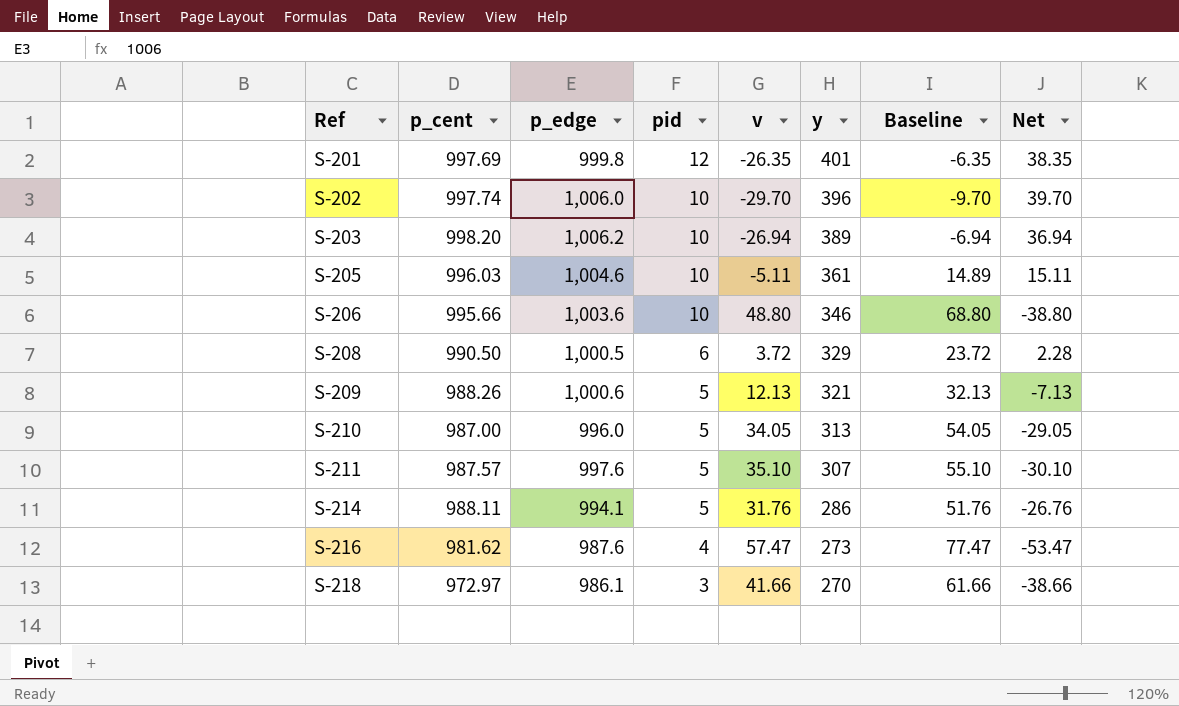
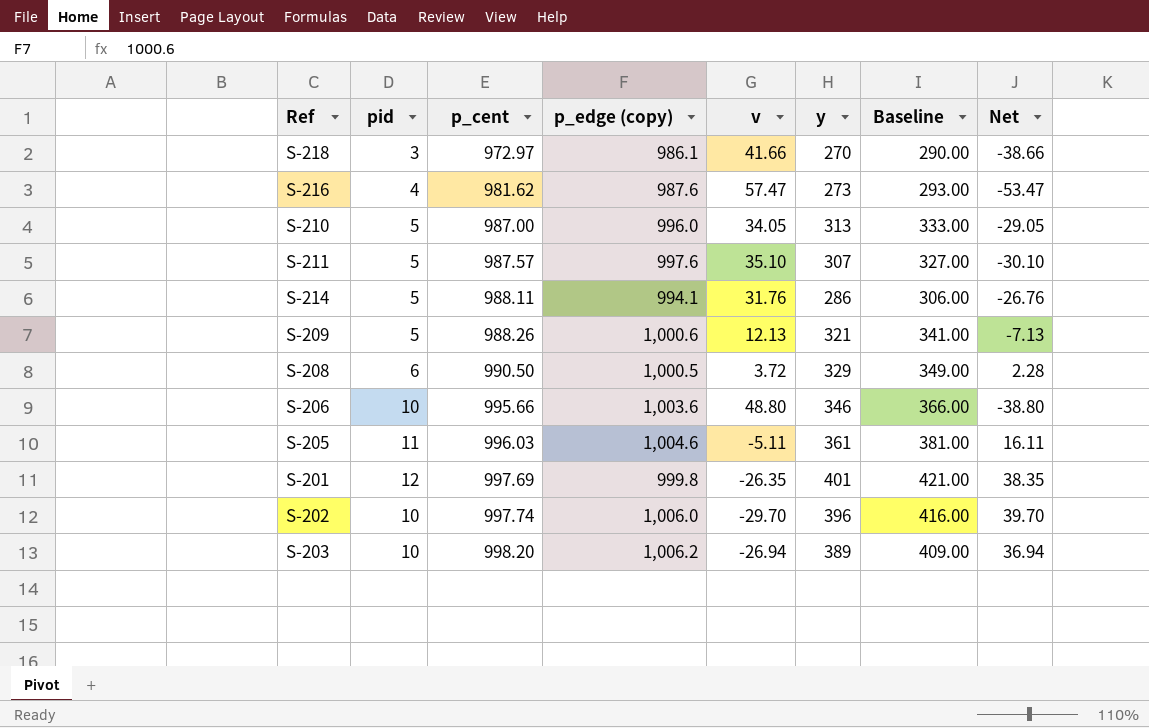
row order: Ref ascending -> p_cent ascending
column pid | position: 4 -> 2
column name: p_edge -> p_edge (copy)
column Baseline | formula: [v] + 20 -> [y] + 20
S-205 | pid: 10 -> 11
S-205 | Net: 15.11 -> 16.11

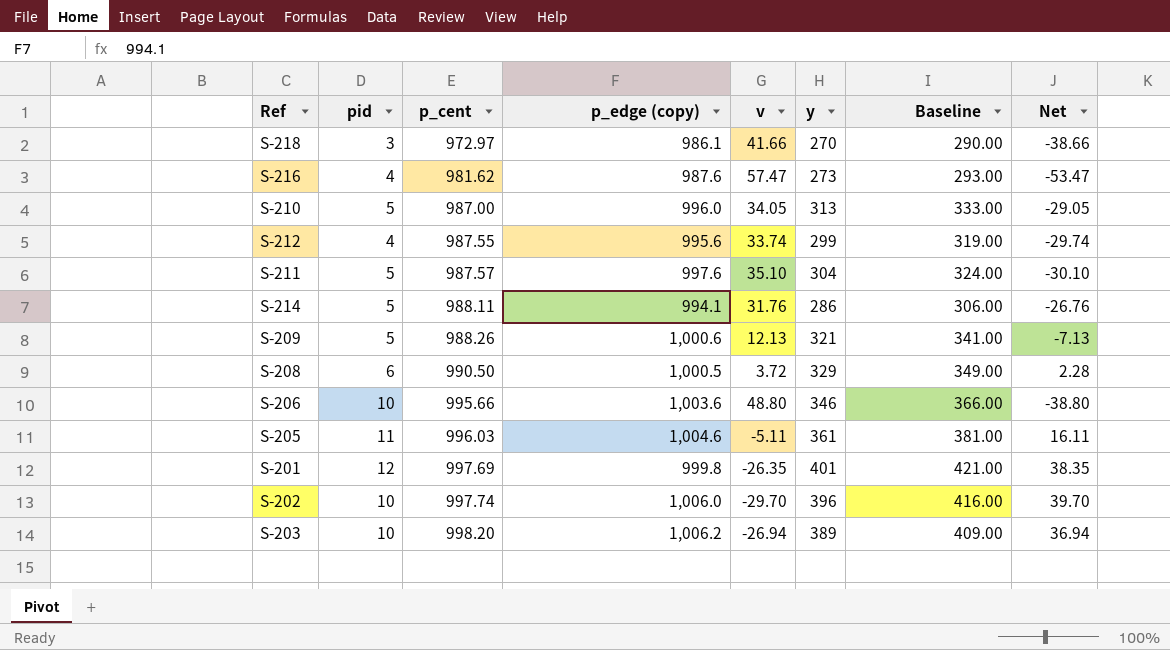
row S-212: none -> 4 | 987.55 | 995.6 | 33.74 | 299 | 319.00 | -29.74
S-211 | y: 307 -> 304
S-211 | Baseline: 327.00 -> 324.00

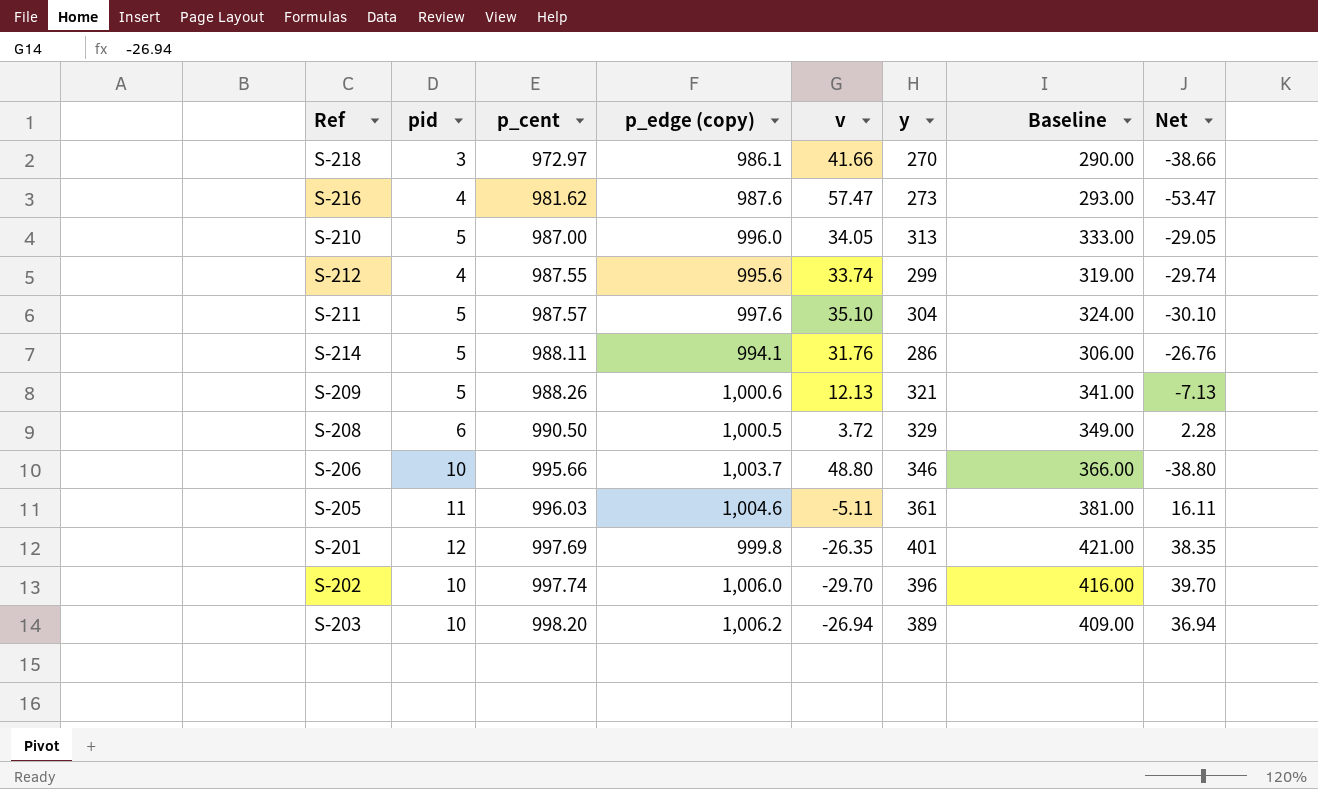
S-206 | p_edge (copy): 1,003.6 -> 1,003.7

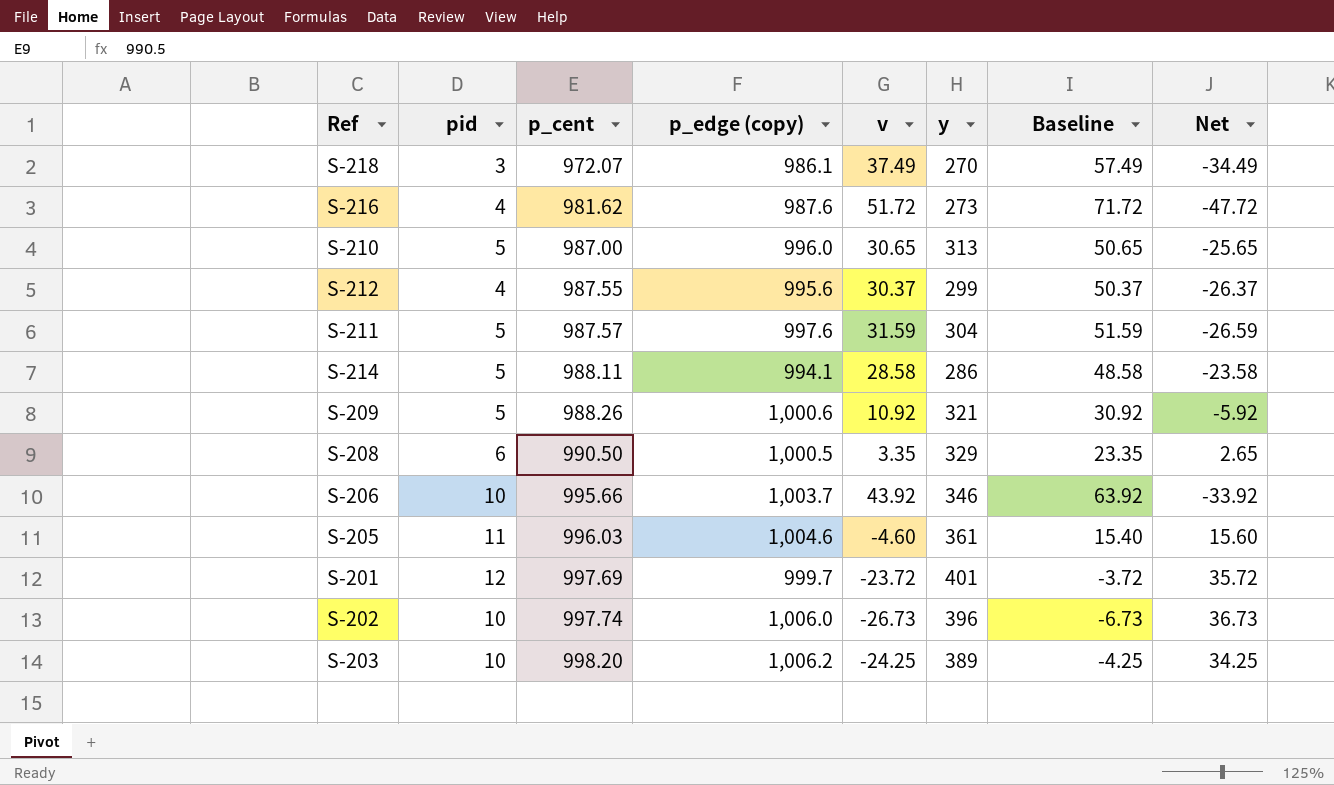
column Baseline | formula: [y] + 20 -> [v] + 20
S-218 | p_cent: 972.97 -> 972.07
S-218 | v: 41.66 -> 37.49
S-218 | Net: -38.66 -> -34.49
S-216 | v: 57.47 -> 51.72
S-216 | Net: -53.47 -> -47.72
S-210 | v: 34.05 -> 30.65
S-210 | Net: -29.05 -> -25.65
S-212 | v: 33.74 -> 30.37
S-212 | Net: -29.74 -> -26.37
S-211 | v: 35.10 -> 31.59
S-211 | Net: -30.10 -> -26.59
S-214 | v: 31.76 -> 28.58
S-214 | Net: -26.76 -> -23.58
S-209 | v: 12.13 -> 10.92
S-209 | Net: -7.13 -> -5.92
S-208 | v: 3.72 -> 3.35
S-208 | Net: 2.28 -> 2.65
S-206 | v: 48.80 -> 43.92
S-206 | Net: -38.80 -> -33.92
S-205 | v: -5.11 -> -4.60
S-205 | Net: 16.11 -> 15.60
S-201 | p_edge (copy): 999.8 -> 999.7
S-201 | v: -26.35 -> -23.72
S-201 | Net: 38.35 -> 35.72
S-202 | v: -29.70 -> -26.73
S-202 | Net: 39.70 -> 36.73
S-203 | v: -26.94 -> -24.25
S-203 | Net: 36.94 -> 34.25

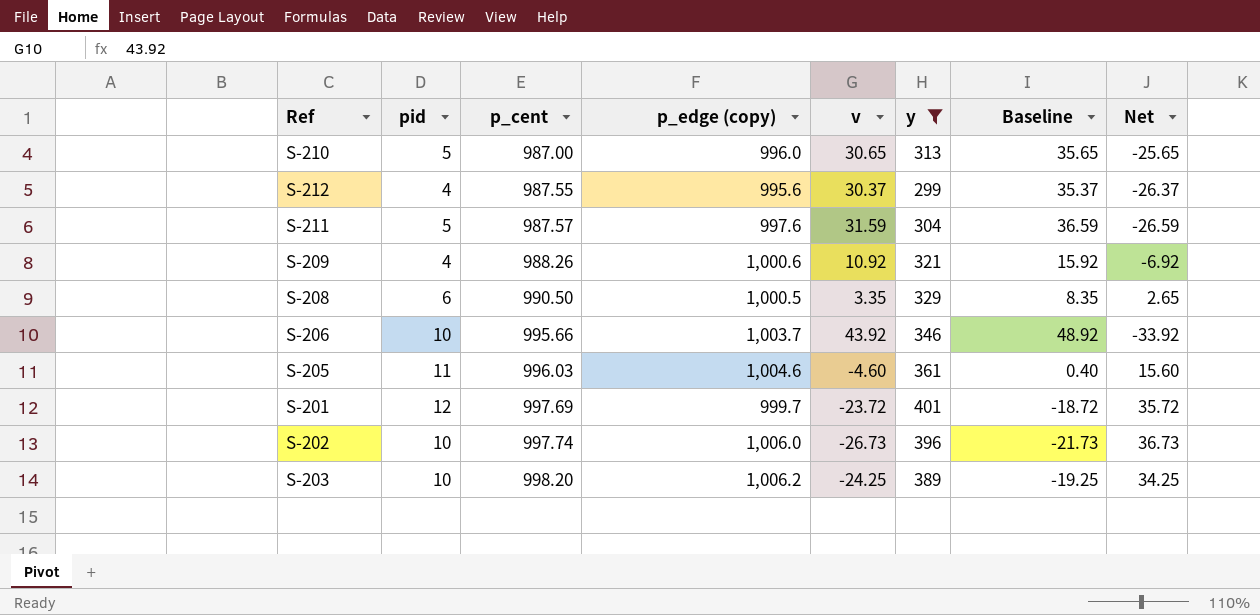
filter: none -> y >= 299
column Baseline | formula: [v] + 20 -> [v] + 5
S-209 | pid: 5 -> 4
S-209 | Net: -5.92 -> -6.92

